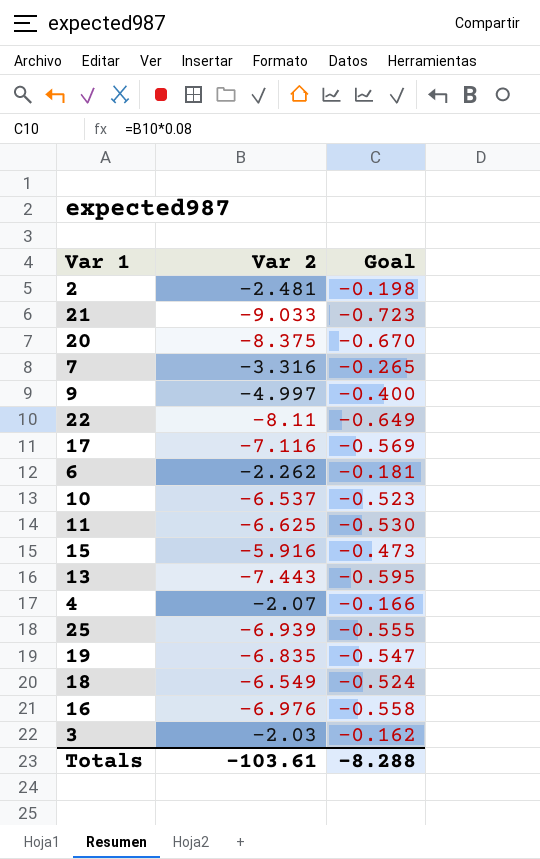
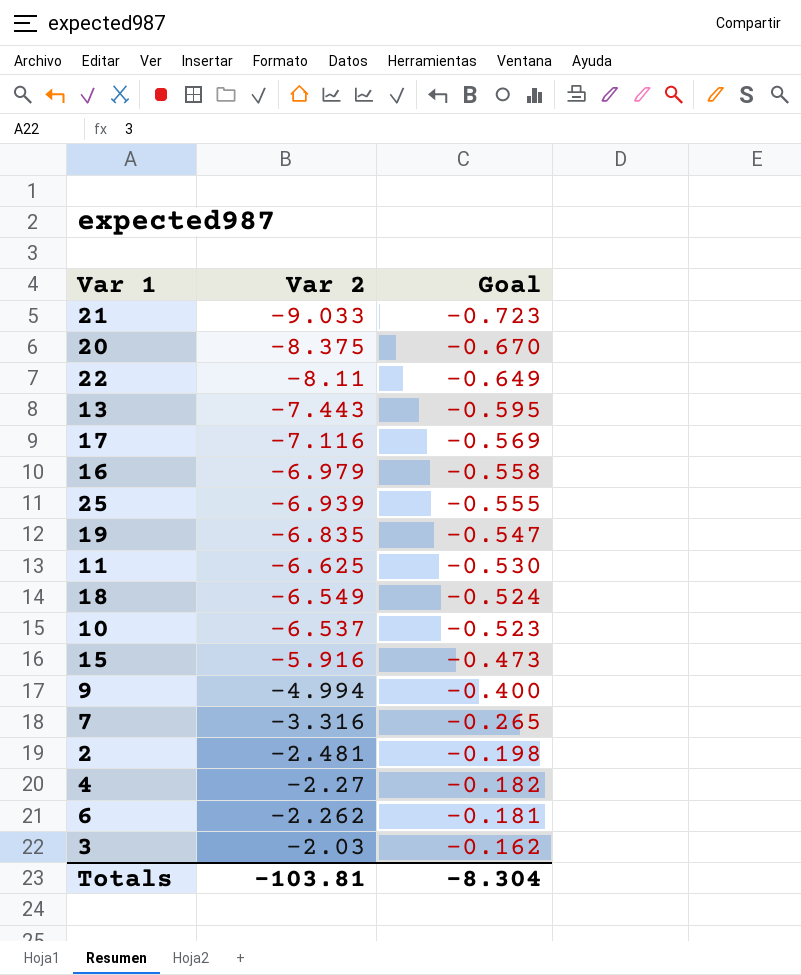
row order: none -> Var 2 ascending
16 | Var 2: -6.976 -> -6.979
9 | Var 2: -4.997 -> -4.994
4 | Var 2: -2.07 -> -2.27
4 | Goal: -0.166 -> -0.182
Totals | Var 2: -103.61 -> -103.81
Totals | Goal: -8.288 -> -8.304

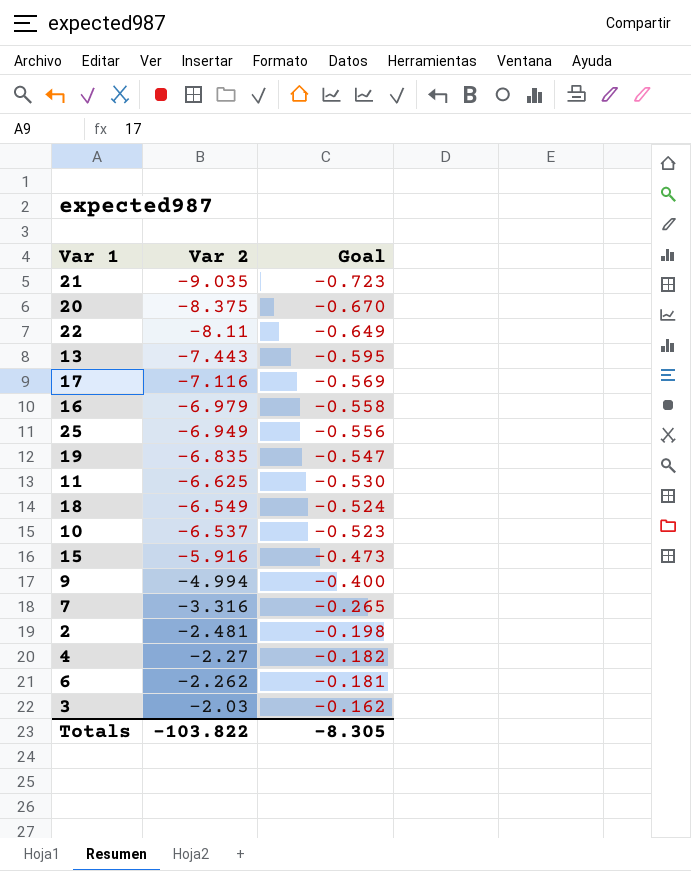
21 | Var 2: -9.033 -> -9.035
25 | Var 2: -6.939 -> -6.949
25 | Goal: -0.555 -> -0.556
Totals | Var 2: -103.81 -> -103.822
Totals | Goal: -8.304 -> -8.305

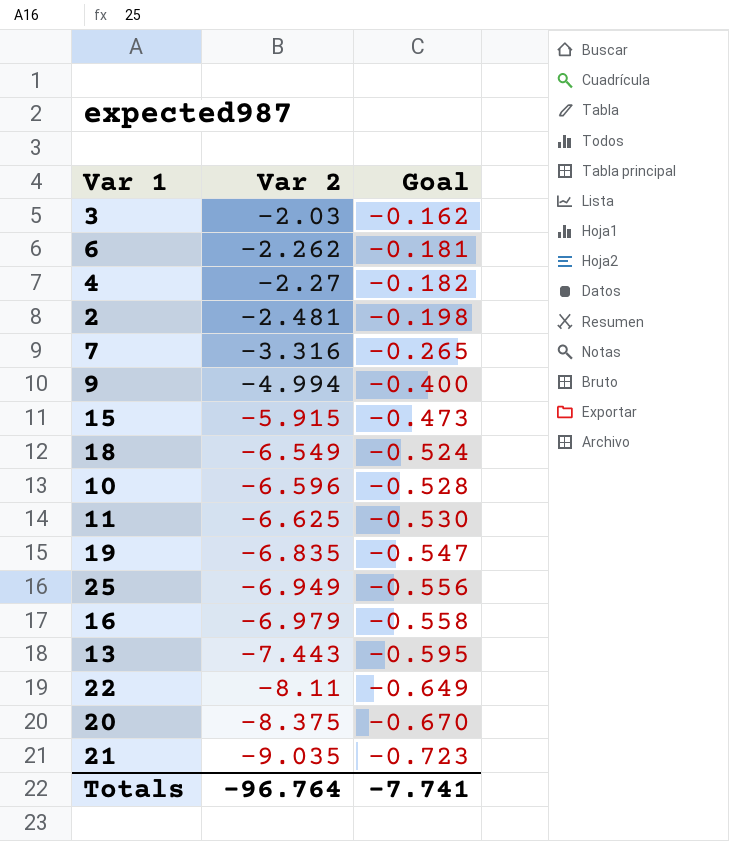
row order: Var 2 ascending -> Var 2 descending
row 17: -7.116 | -0.569 -> none
15 | Var 2: -5.916 -> -5.915
10 | Var 2: -6.537 -> -6.596
10 | Goal: -0.523 -> -0.528
Totals | Var 2: -103.822 -> -96.764
Totals | Goal: -8.305 -> -7.741

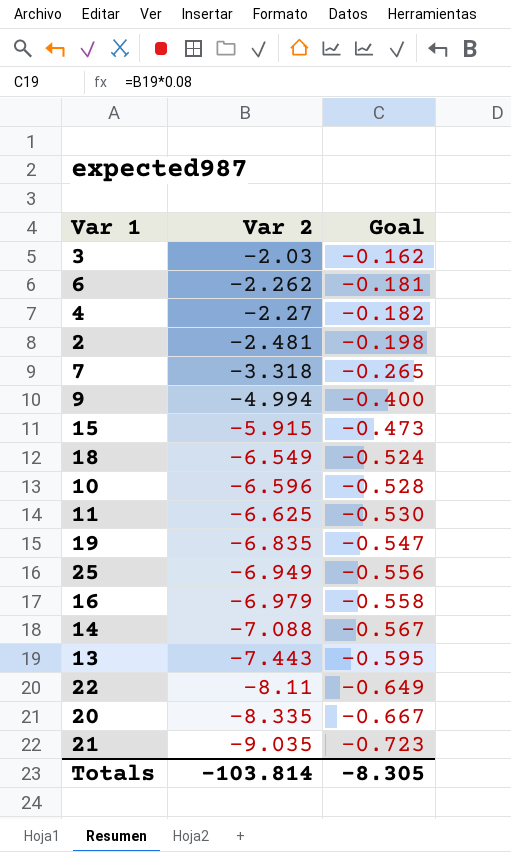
7 | Var 2: -3.316 -> -3.318
row 14: none -> -7.088 | -0.567
20 | Var 2: -8.375 -> -8.335
20 | Goal: -0.670 -> -0.667
Totals | Var 2: -96.764 -> -103.814
Totals | Goal: -7.741 -> -8.305

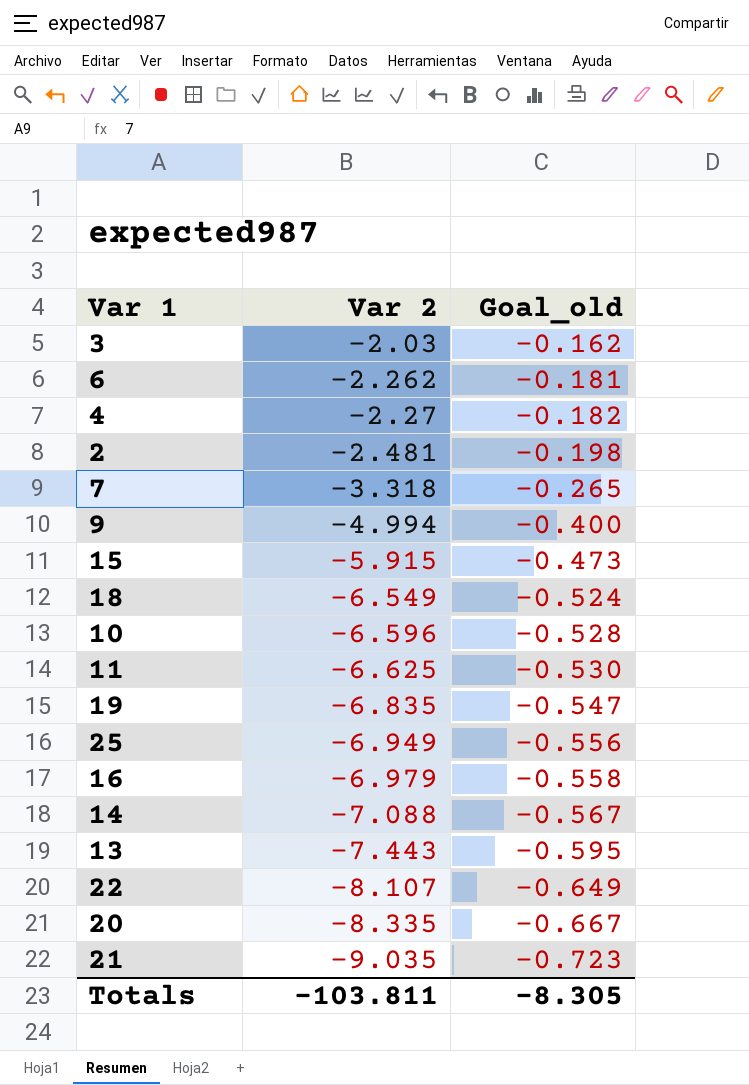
column name: Goal -> Goal_old
22 | Var 2: -8.11 -> -8.107
Totals | Var 2: -103.814 -> -103.811

